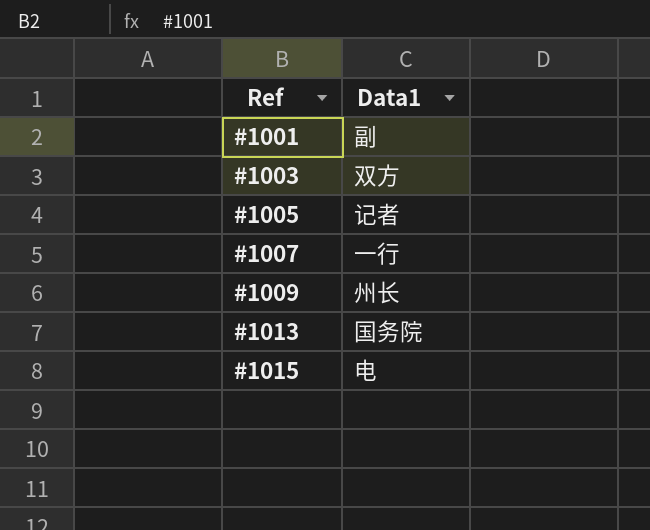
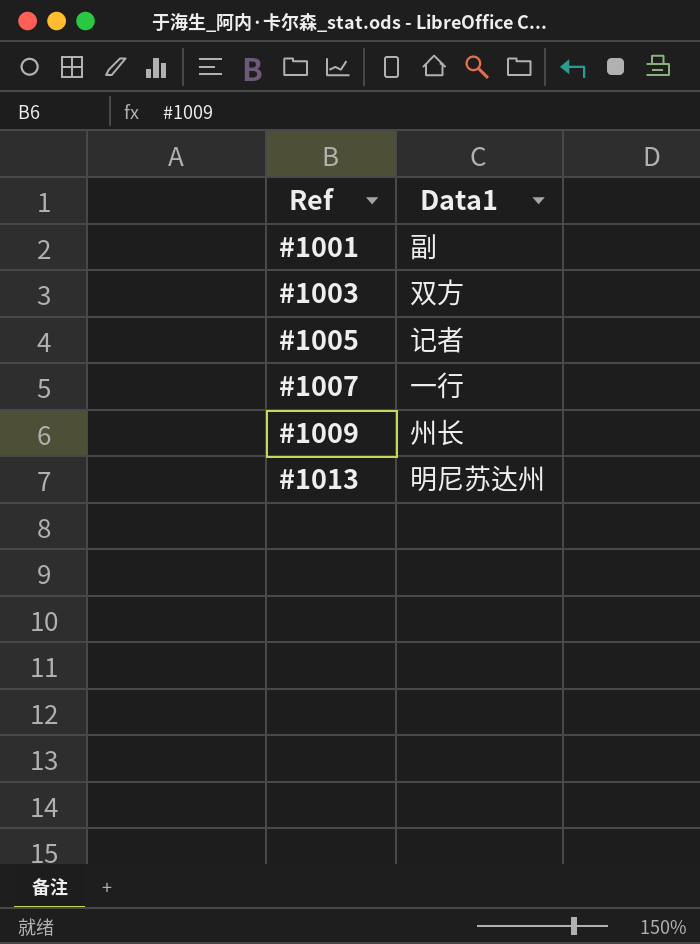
row #1015: 电 -> none
#1013 | Data1: 国务院 -> 明尼苏达州

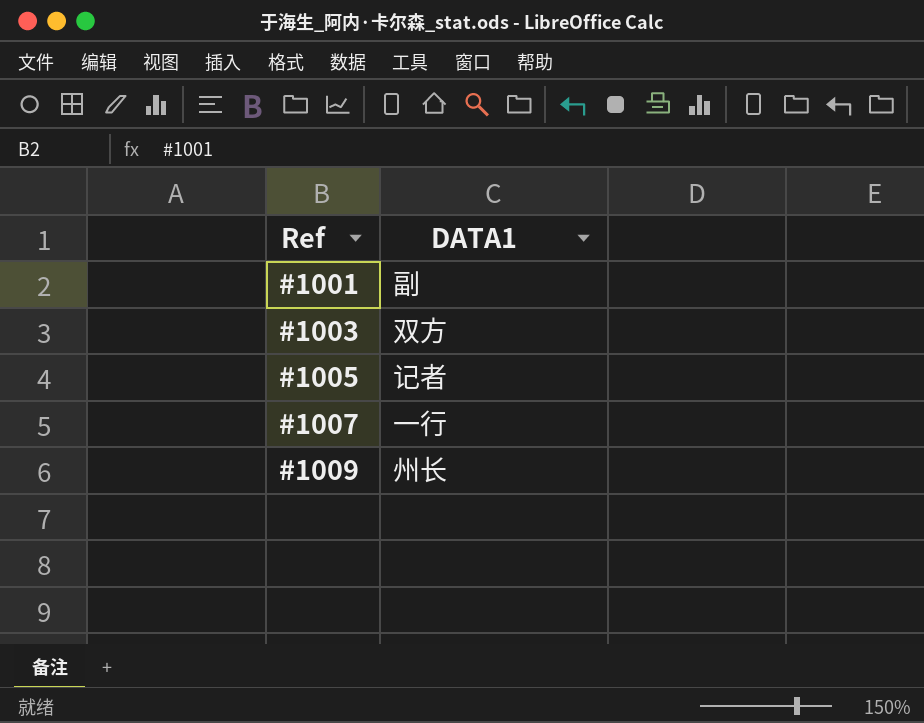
column name: Data1 -> DATA1
row #1013: 明尼苏达州 -> none

